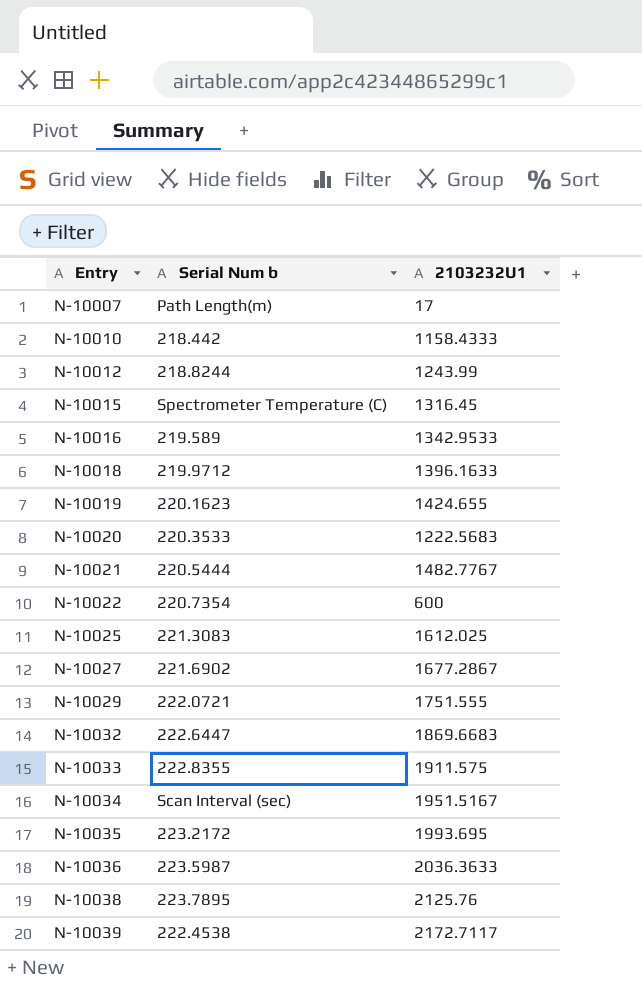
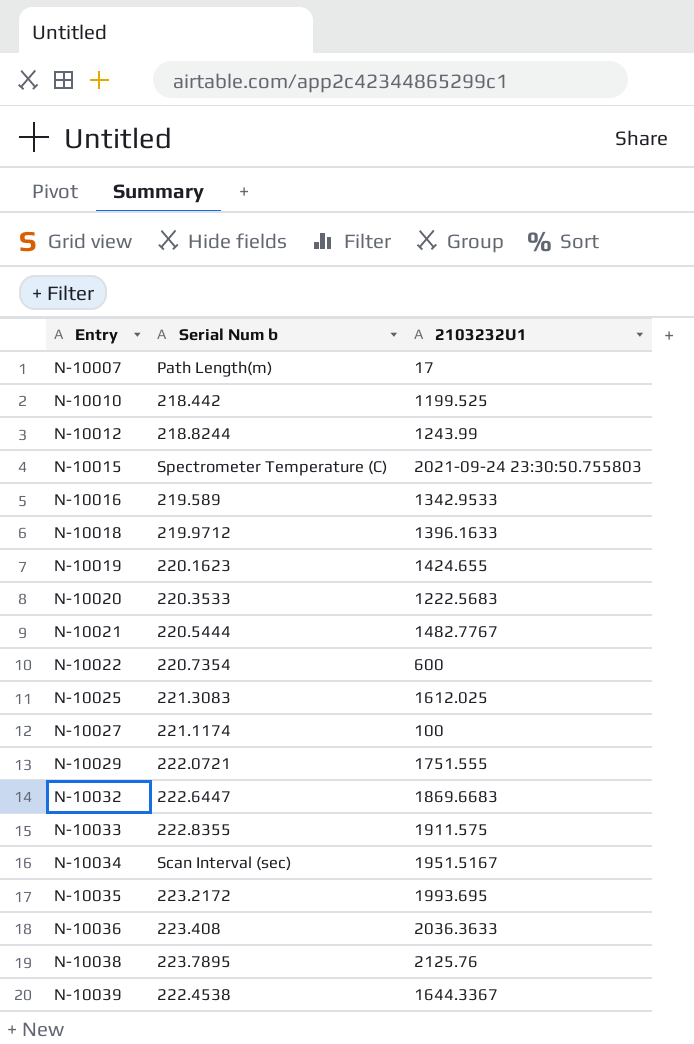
N-10010 | 2103232U1: 1158.4333 -> 1199.525
N-10015 | 2103232U1: 1316.45 -> 2021-09-24 23:30:50.755803
N-10027 | Serial Num b: 221.6902 -> 221.1174
N-10027 | 2103232U1: 1677.2867 -> 100
N-10036 | Serial Num b: 223.5987 -> 223.408
N-10039 | 2103232U1: 2172.7117 -> 1644.3367

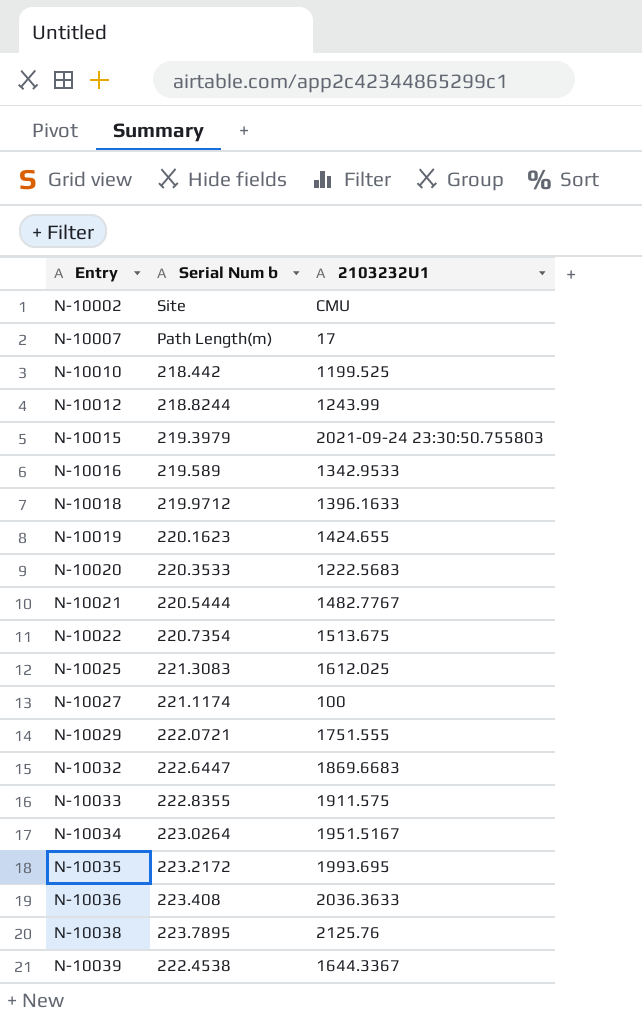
row N-10002: none -> Site | CMU
N-10015 | Serial Num b: Spectrometer Temperature (C) -> 219.3979
N-10022 | 2103232U1: 600 -> 1513.675
N-10034 | Serial Num b: Scan Interval (sec) -> 223.0264

